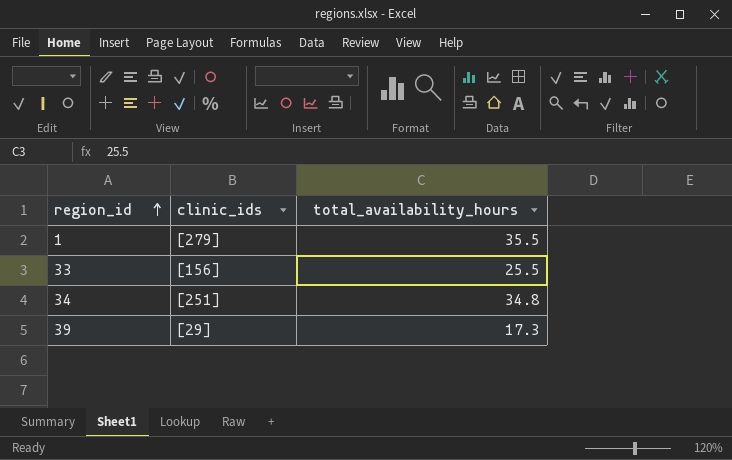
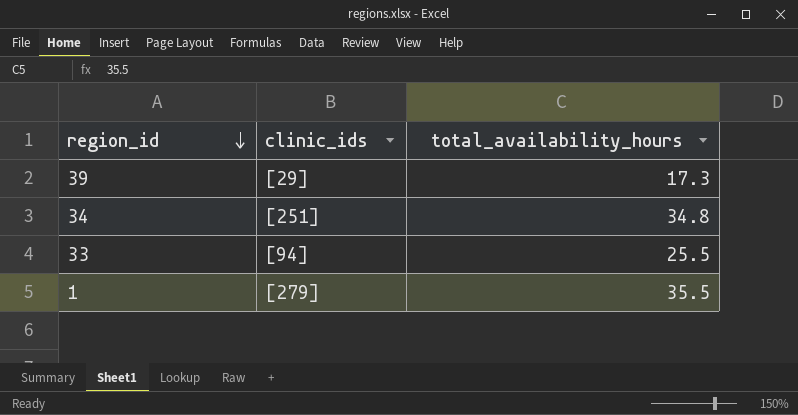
row order: region_id ascending -> region_id descending
33 | clinic_ids: [156] -> [94]

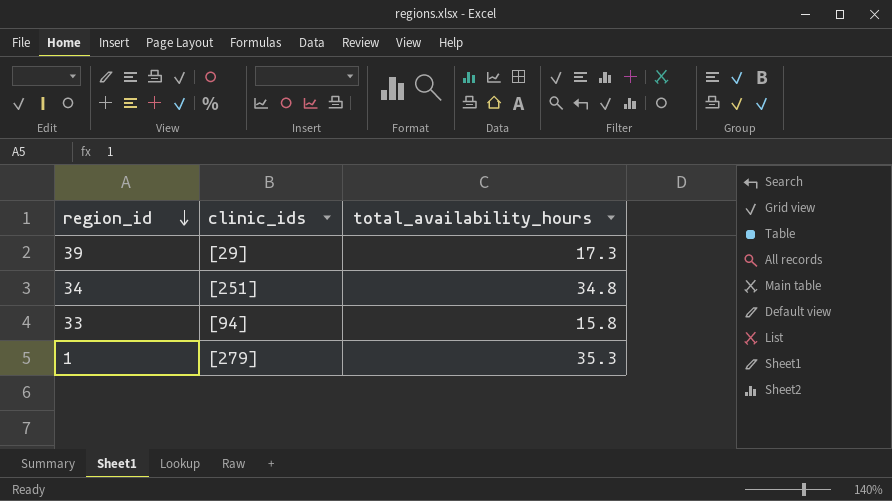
33 | total_availability_hours: 25.5 -> 15.8
1 | total_availability_hours: 35.5 -> 35.3

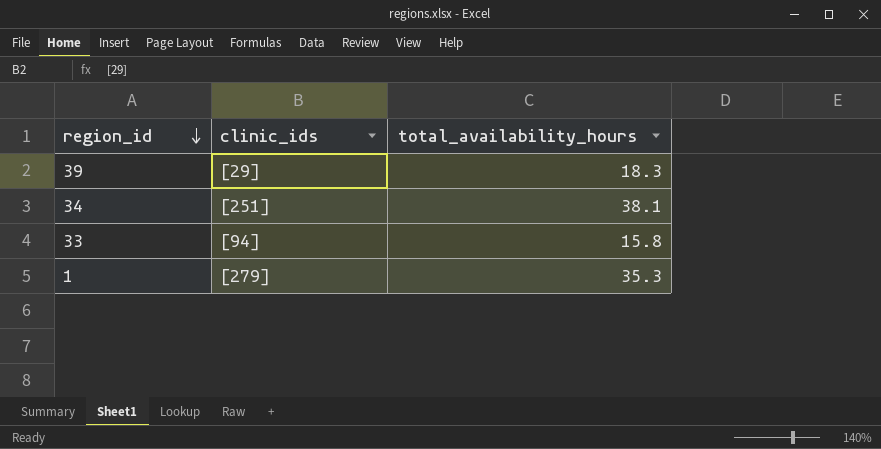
39 | total_availability_hours: 17.3 -> 18.3
34 | total_availability_hours: 34.8 -> 38.1

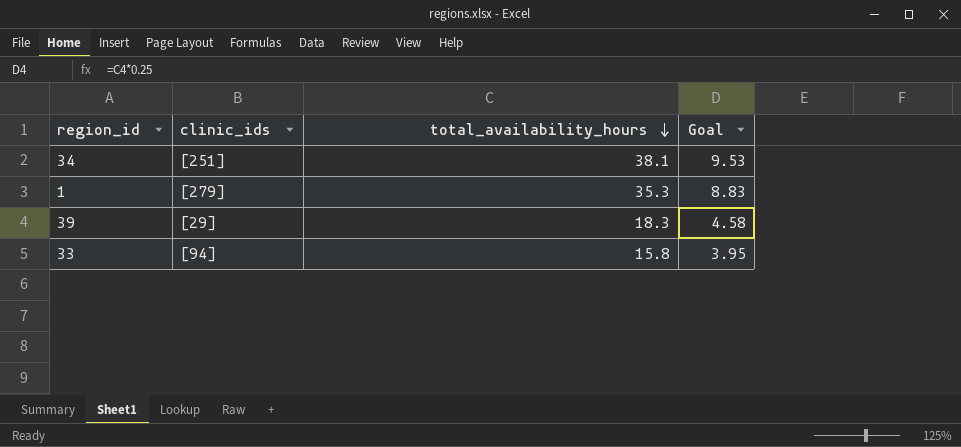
row order: region_id descending -> total_availability_hours descending
column Goal | formula: none -> [total_availability_hours] * 0.25

